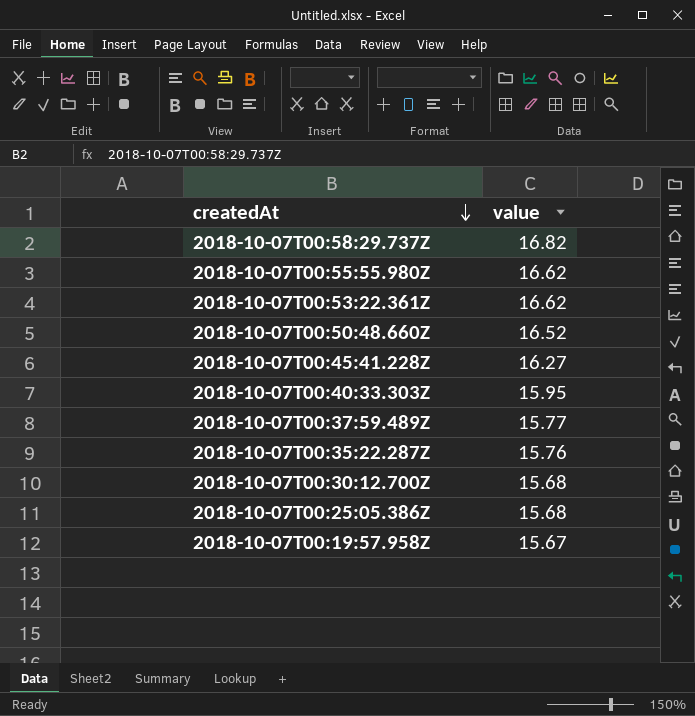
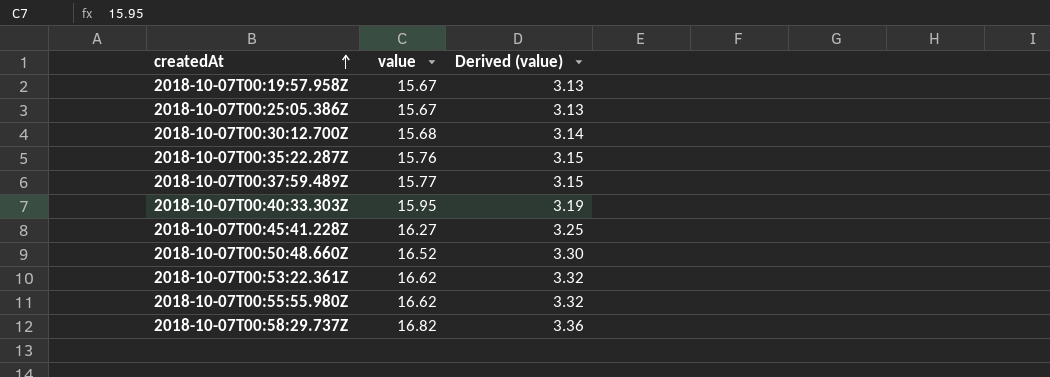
row order: createdAt descending -> createdAt ascending
column Derived (value) | formula: none -> [value] * 0.2
2018-10-07T00:25:05.386Z | value: 15.68 -> 15.67

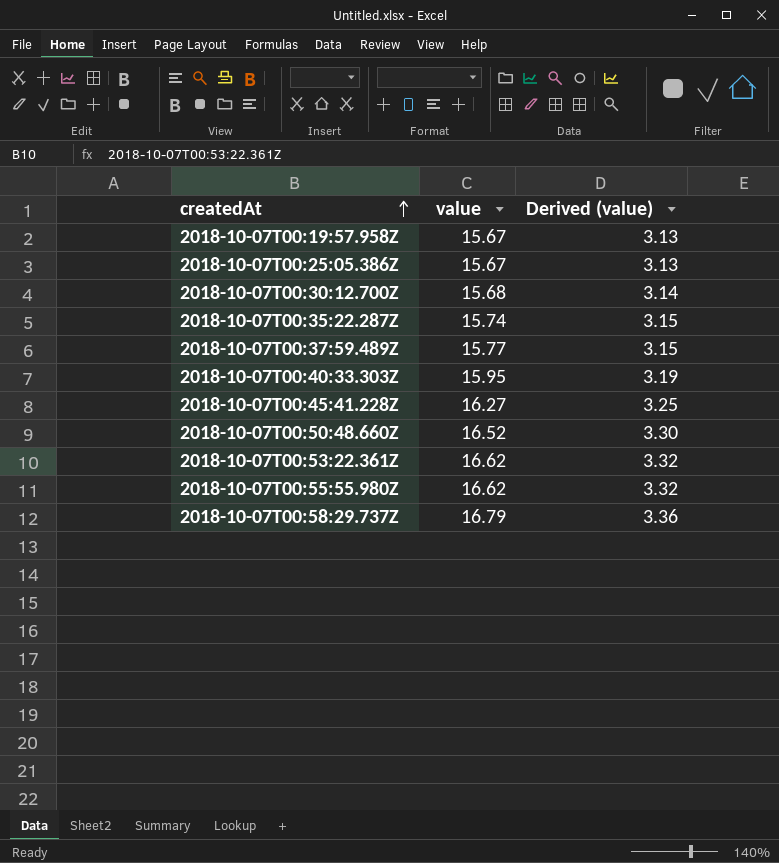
2018-10-07T00:35:22.287Z | value: 15.76 -> 15.74
2018-10-07T00:58:29.737Z | value: 16.82 -> 16.79

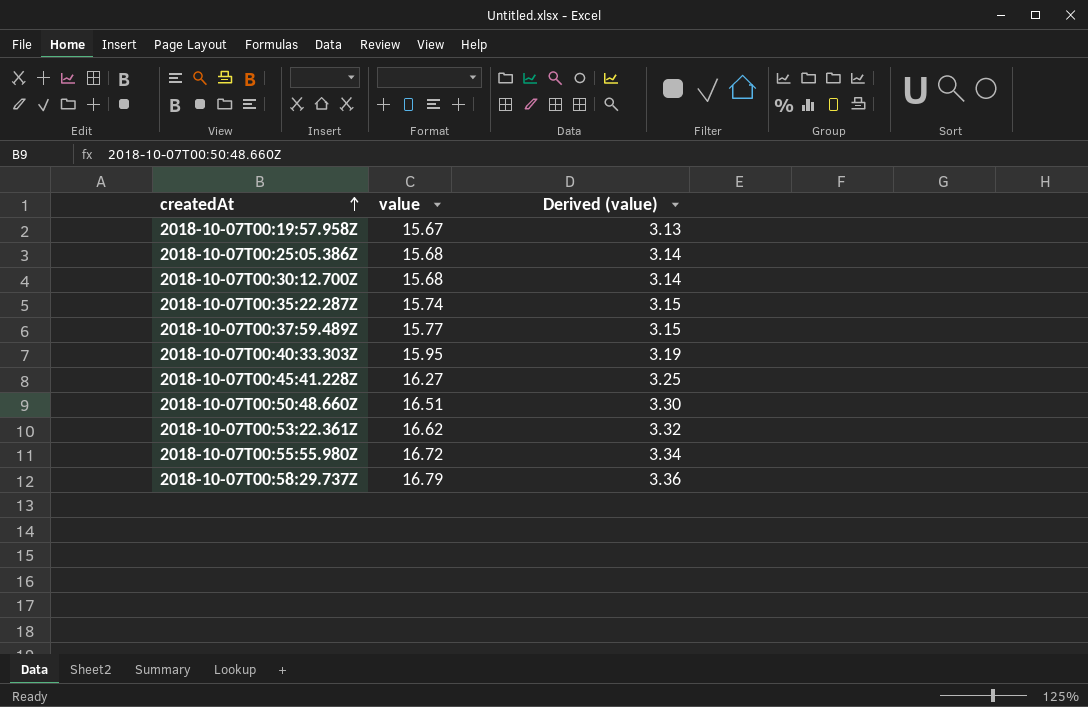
2018-10-07T00:25:05.386Z | value: 15.67 -> 15.68
2018-10-07T00:25:05.386Z | Derived (value): 3.13 -> 3.14
2018-10-07T00:50:48.660Z | value: 16.52 -> 16.51
2018-10-07T00:55:55.980Z | value: 16.62 -> 16.72
2018-10-07T00:55:55.980Z | Derived (value): 3.32 -> 3.34

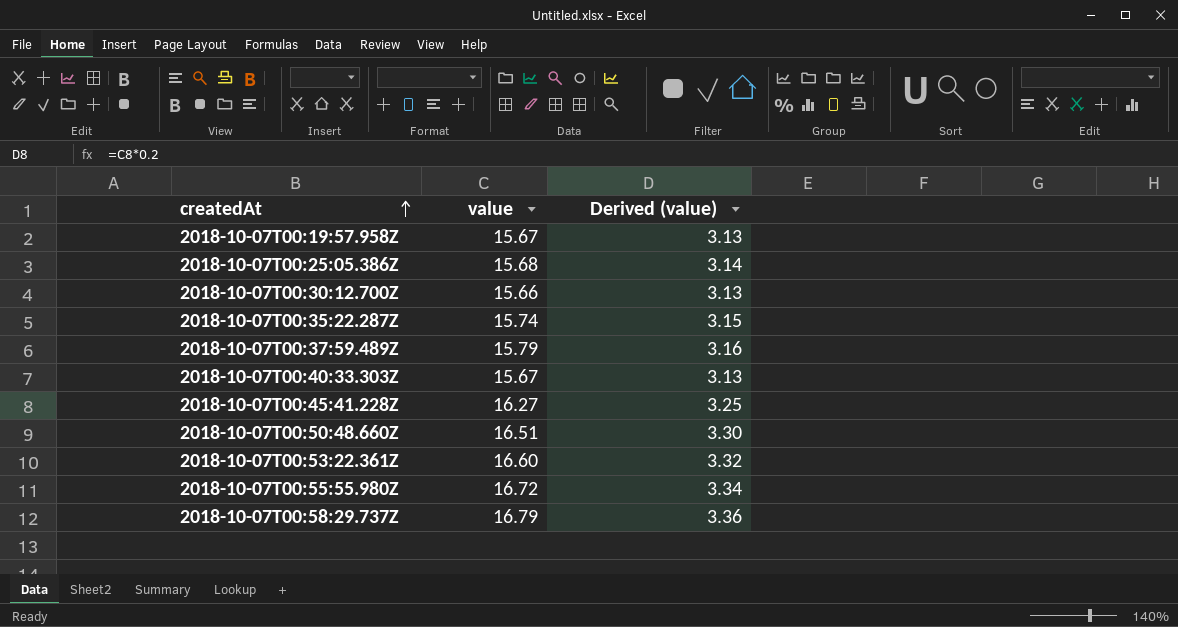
2018-10-07T00:30:12.700Z | value: 15.68 -> 15.66
2018-10-07T00:30:12.700Z | Derived (value): 3.14 -> 3.13
2018-10-07T00:37:59.489Z | value: 15.77 -> 15.79
2018-10-07T00:37:59.489Z | Derived (value): 3.15 -> 3.16
2018-10-07T00:40:33.303Z | value: 15.95 -> 15.67
2018-10-07T00:40:33.303Z | Derived (value): 3.19 -> 3.13
2018-10-07T00:53:22.361Z | value: 16.62 -> 16.60

